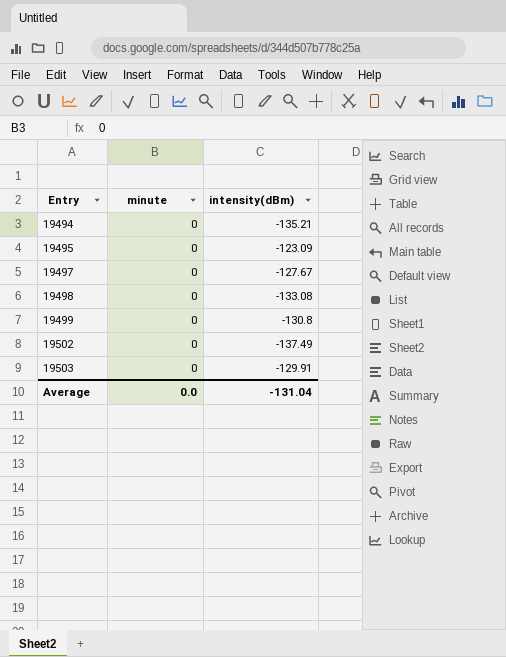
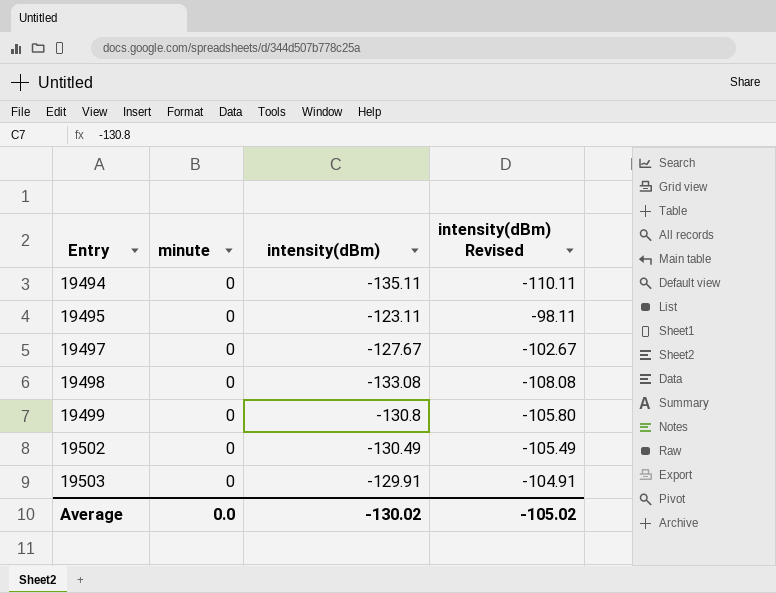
column intensity(dBm) Revised | formula: none -> [intensity(dBm)] + 25
19494 | intensity(dBm): -135.21 -> -135.11
19495 | intensity(dBm): -123.09 -> -123.11
19502 | intensity(dBm): -137.49 -> -130.49
Average | intensity(dBm): -131.04 -> -130.02

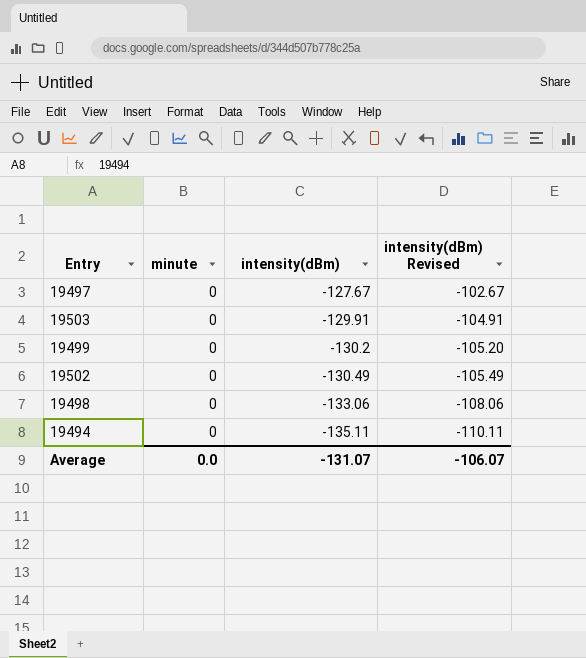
row order: Entry ascending -> intensity(dBm) descending
row 19495: 0 | -123.11 | -98.11 -> none
19499 | intensity(dBm): -130.8 -> -130.2
19499 | intensity(dBm) Revised: -105.80 -> -105.20
19498 | intensity(dBm): -133.08 -> -133.06
19498 | intensity(dBm) Revised: -108.08 -> -108.06
Average | intensity(dBm): -130.02 -> -131.07
Average | intensity(dBm) Revised: -105.02 -> -106.07

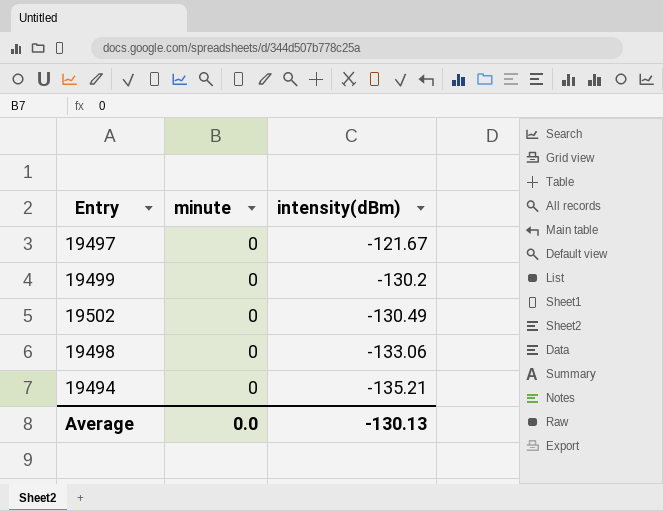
column intensity(dBm) Revised | formula: [intensity(dBm)] + 25 -> none
row 19503: 0 | -129.91 | -104.91 -> none
19497 | intensity(dBm): -127.67 -> -121.67
19494 | intensity(dBm): -135.11 -> -135.21
Average | intensity(dBm): -131.07 -> -130.13

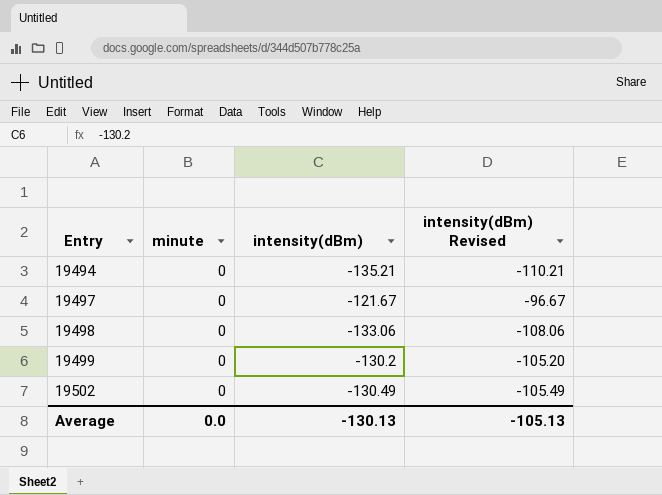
row order: intensity(dBm) descending -> Entry ascending
column intensity(dBm) Revised | formula: none -> [intensity(dBm)] + 25

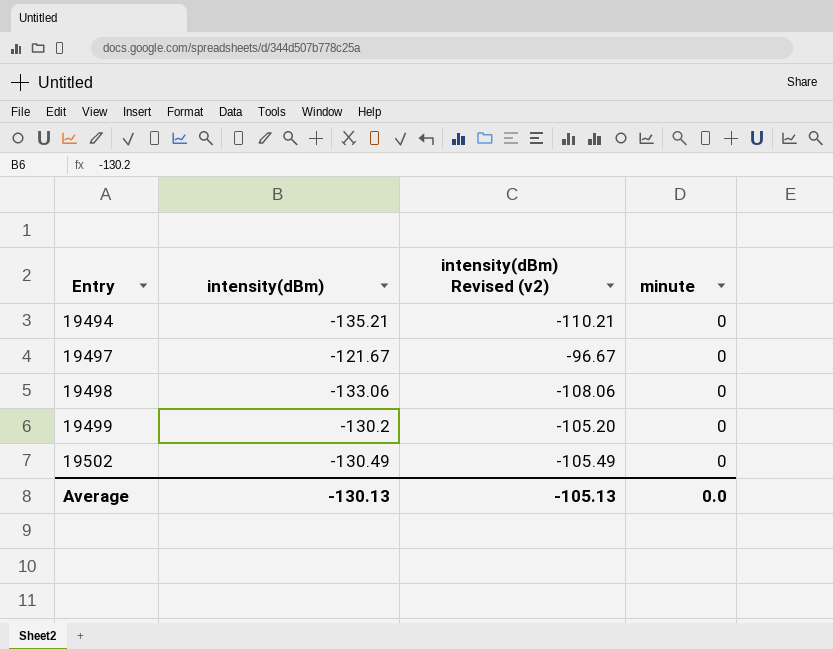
column name: intensity(dBm) Revised -> intensity(dBm) Revised (v2)
column minute | position: 2 -> 4

